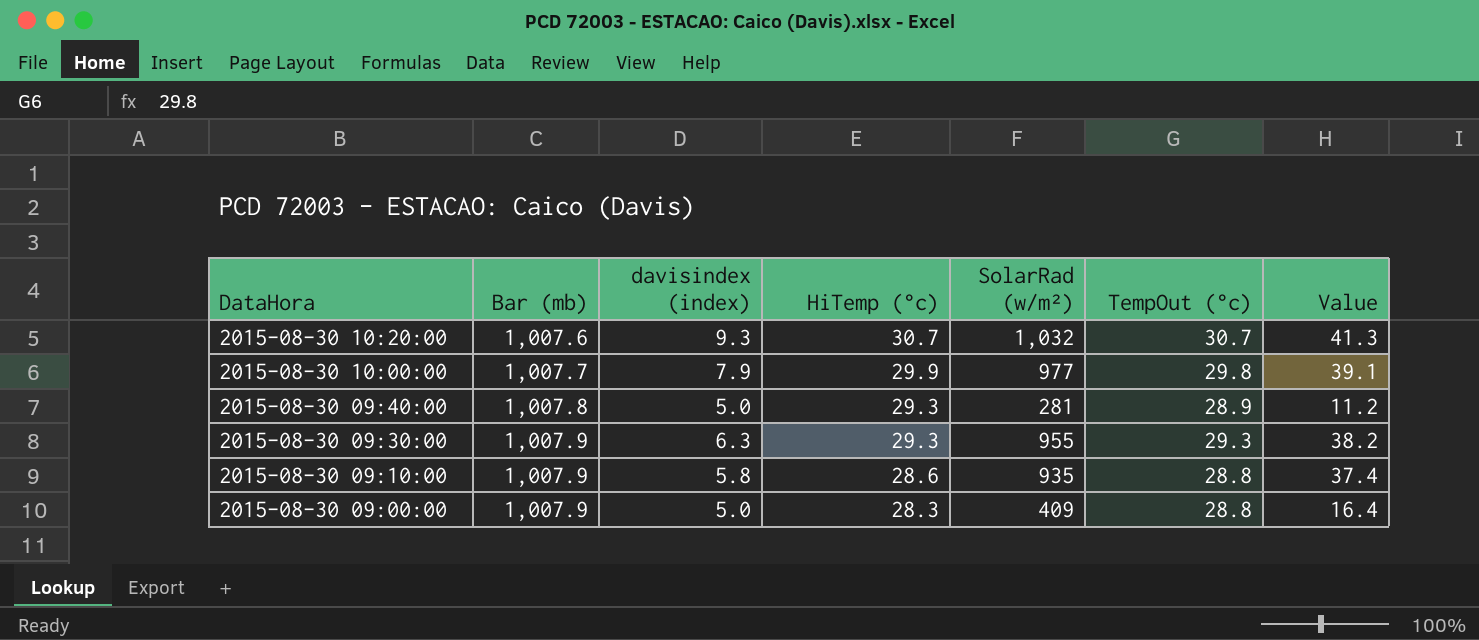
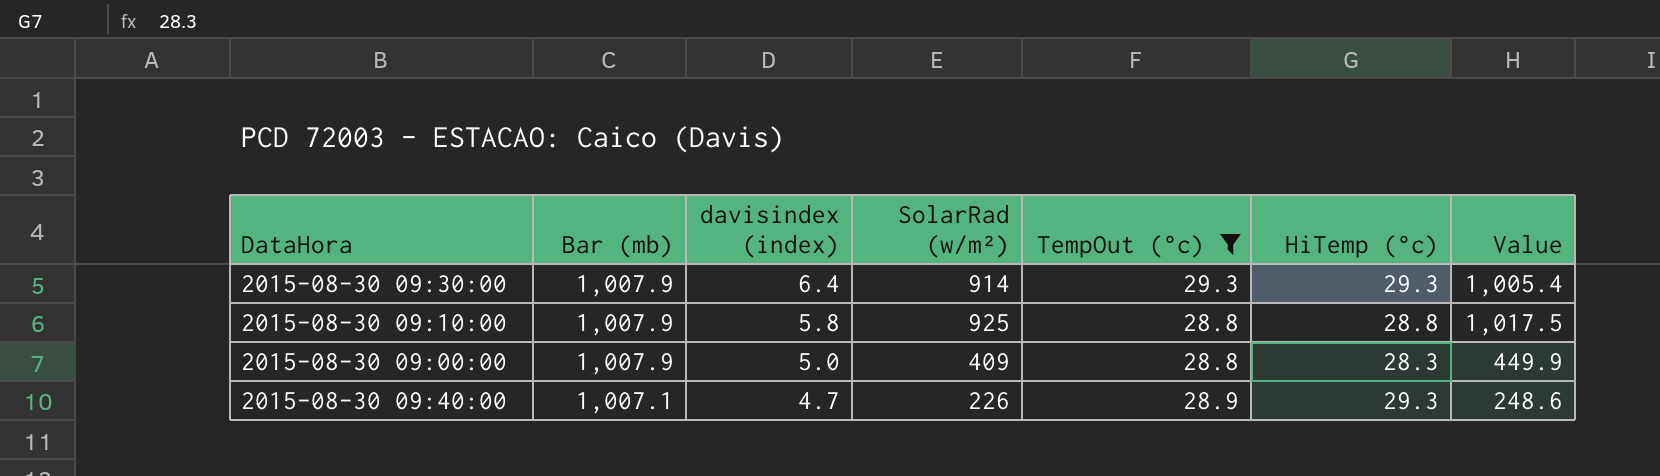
filter: none -> TempOut (°c) <= 29.3
row order: DataHora descending -> Bar (mb) descending
column HiTemp (°c) | position: 4 -> 6
column Value | formula: [SolarRad (w/m²)] * 0.04 -> [SolarRad (w/m²)] * 1.1
2015-08-30 09:30:00 | davisindex (index): 6.3 -> 6.4
2015-08-30 09:30:00 | SolarRad (w/m²): 955 -> 914
2015-08-30 09:10:00 | SolarRad (w/m²): 935 -> 925
2015-08-30 09:10:00 | HiTemp (°c): 28.6 -> 28.8
2015-08-30 09:40:00 | Bar (mb): 1,007.8 -> 1,007.1
2015-08-30 09:40:00 | davisindex (index): 5.0 -> 4.7
2015-08-30 09:40:00 | SolarRad (w/m²): 281 -> 226

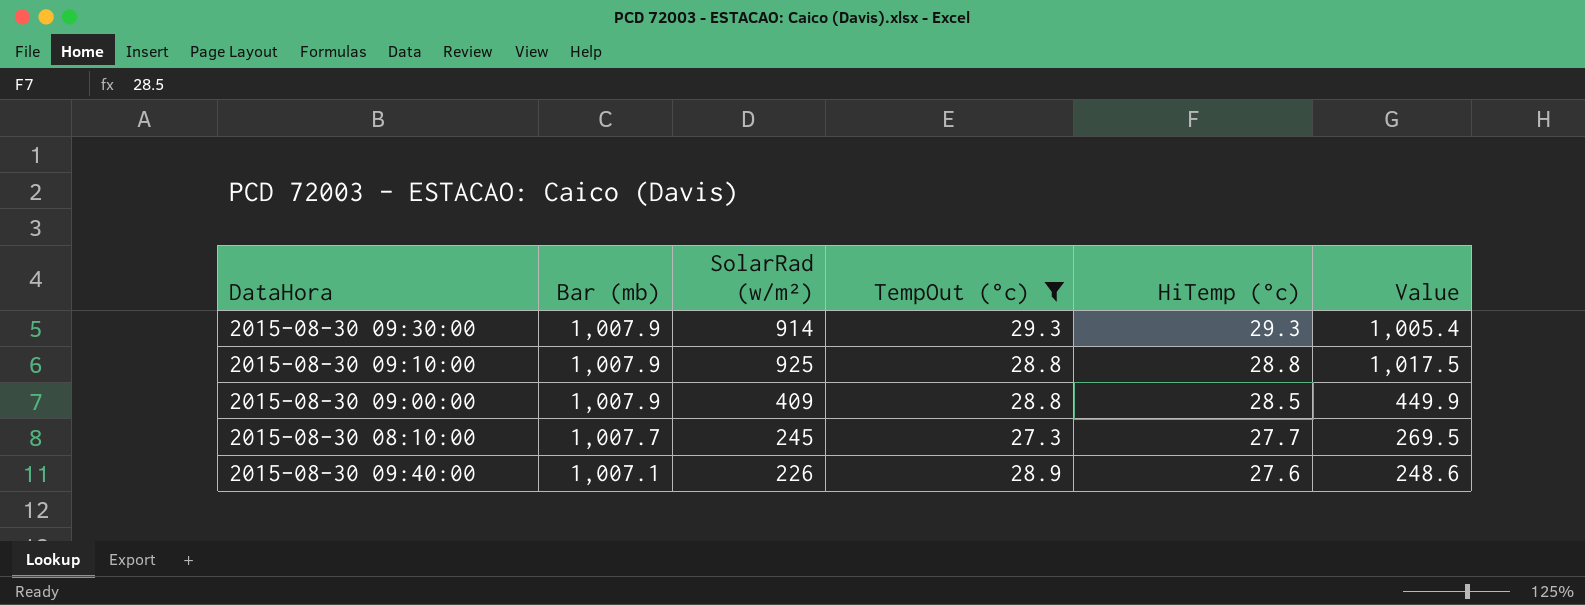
column davisindex (index) | position: 3 -> none
2015-08-30 09:00:00 | HiTemp (°c): 28.3 -> 28.5
row 2015-08-30 08:10:00: none -> 1,007.7 | 245 | 27.3 | 27.7 | 269.5
2015-08-30 09:40:00 | HiTemp (°c): 29.3 -> 27.6

